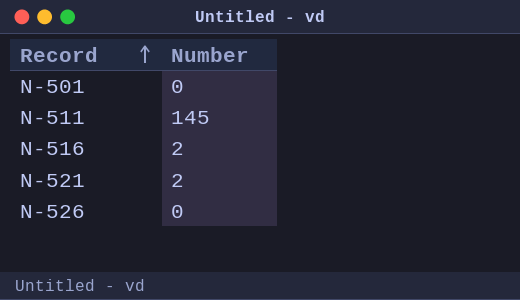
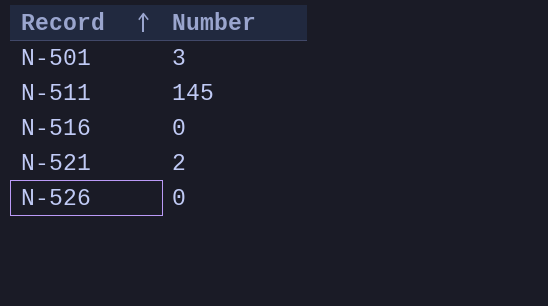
N-501 | Number: 0 -> 3
N-516 | Number: 2 -> 0

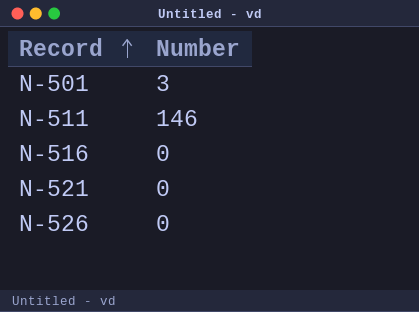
N-511 | Number: 145 -> 146
N-521 | Number: 2 -> 0

